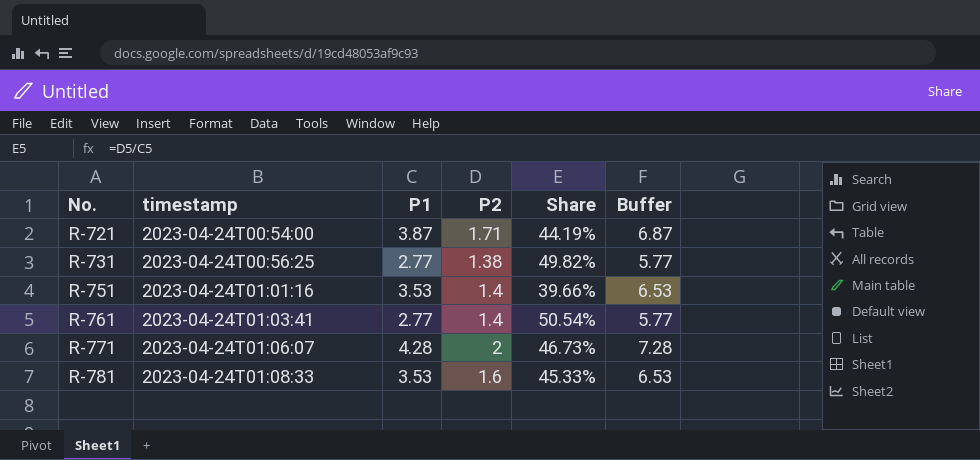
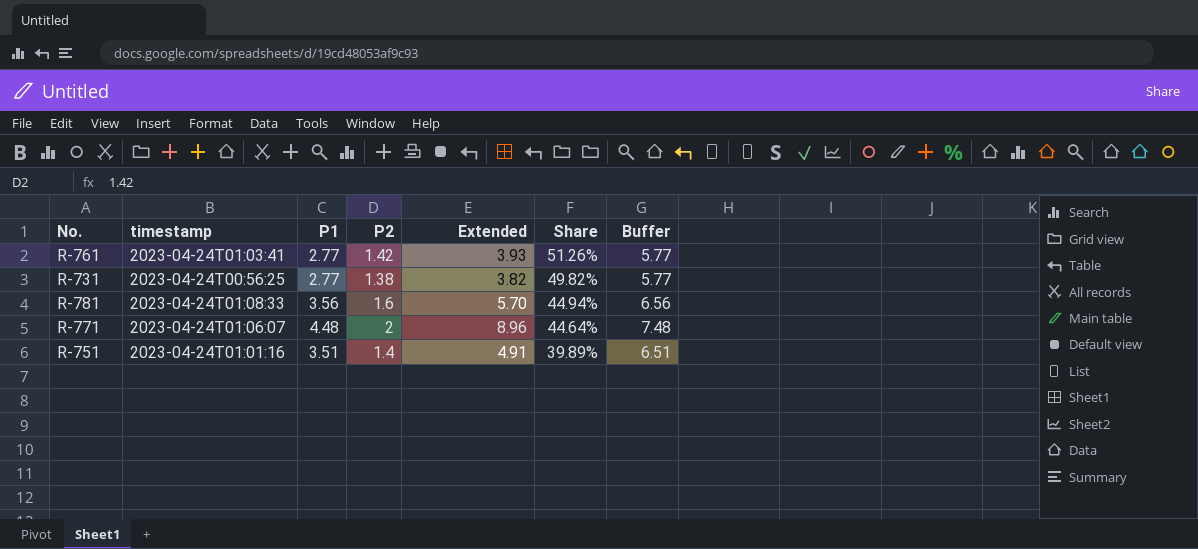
row order: No. ascending -> Share descending
column Extended | formula: none -> [P1] * [P2]
row R-721: 2023-04-24T00:54:00 | 3.87 | 1.71 | 44.19% | 6.87 -> none
R-761 | P2: 1.4 -> 1.42
R-761 | Share: 50.54% -> 51.26%
R-781 | P1: 3.53 -> 3.56
R-781 | Share: 45.33% -> 44.94%
R-781 | Buffer: 6.53 -> 6.56
R-771 | P1: 4.28 -> 4.48
R-771 | Share: 46.73% -> 44.64%
R-771 | Buffer: 7.28 -> 7.48
R-751 | P1: 3.53 -> 3.51
R-751 | Share: 39.66% -> 39.89%
R-751 | Buffer: 6.53 -> 6.51

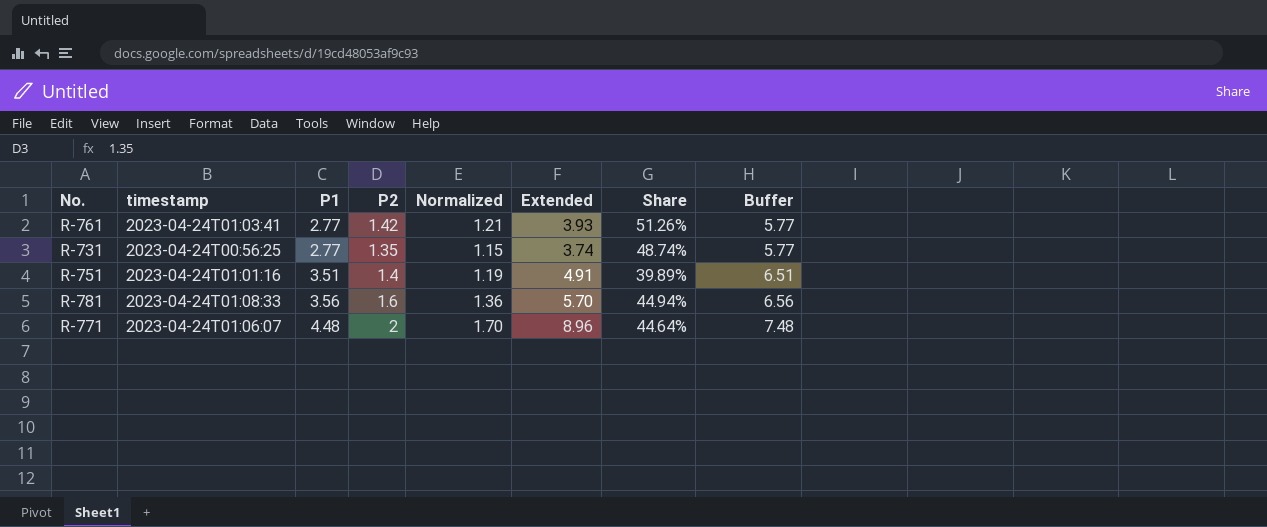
row order: Share descending -> P1 ascending
column Normalized | formula: none -> [P2] * 0.85
R-731 | P2: 1.38 -> 1.35
R-731 | Extended: 3.82 -> 3.74
R-731 | Share: 49.82% -> 48.74%

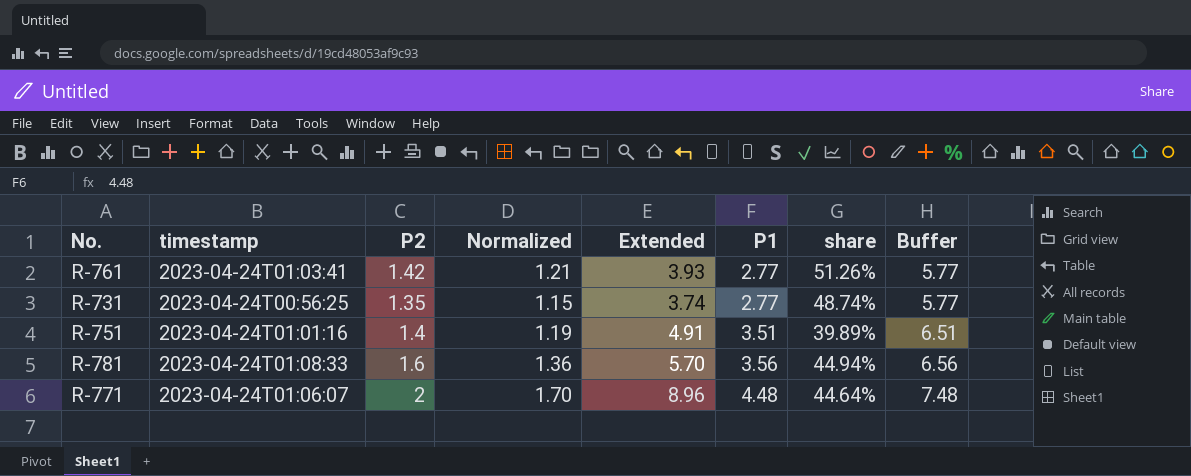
column P1 | position: 3 -> 6
column name: Share -> share

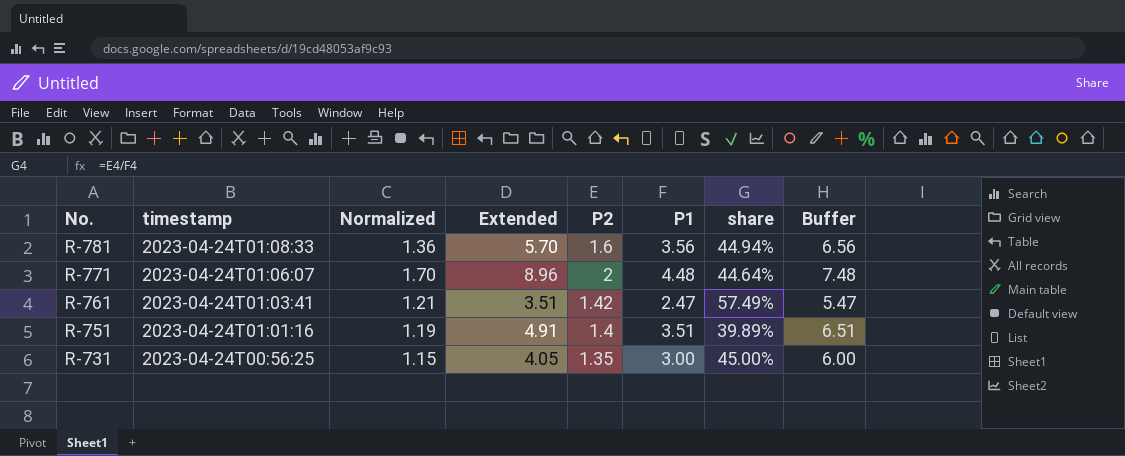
row order: P1 ascending -> No. descending
column P2 | position: 3 -> 5
R-761 | Extended: 3.93 -> 3.51
R-761 | P1: 2.77 -> 2.47
R-761 | share: 51.26% -> 57.49%
R-761 | Buffer: 5.77 -> 5.47
R-731 | Extended: 3.74 -> 4.05
R-731 | P1: 2.77 -> 3.00
R-731 | share: 48.74% -> 45.00%
R-731 | Buffer: 5.77 -> 6.00

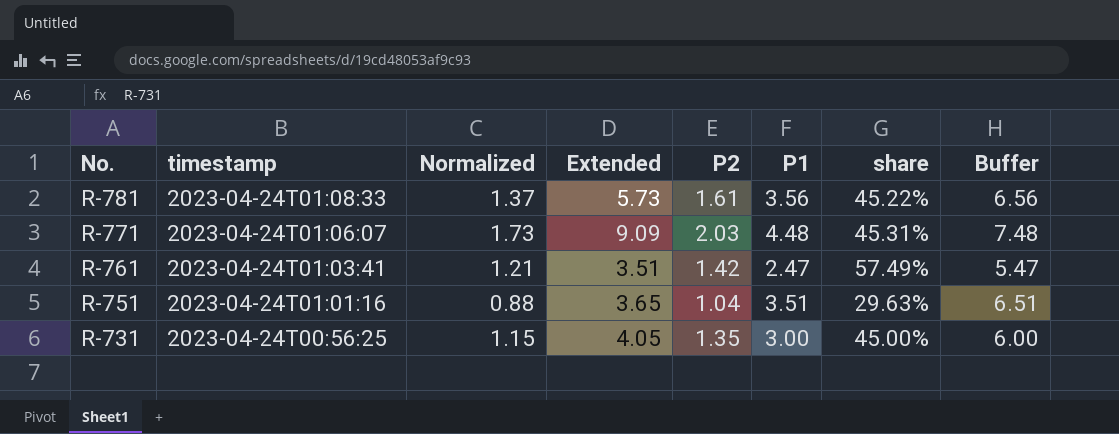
R-781 | Normalized: 1.36 -> 1.37
R-781 | Extended: 5.70 -> 5.73
R-781 | P2: 1.6 -> 1.61
R-781 | share: 44.94% -> 45.22%
R-771 | Normalized: 1.70 -> 1.73
R-771 | Extended: 8.96 -> 9.09
R-771 | P2: 2 -> 2.03
R-771 | share: 44.64% -> 45.31%
R-751 | Normalized: 1.19 -> 0.88
R-751 | Extended: 4.91 -> 3.65
R-751 | P2: 1.4 -> 1.04
R-751 | share: 39.89% -> 29.63%

